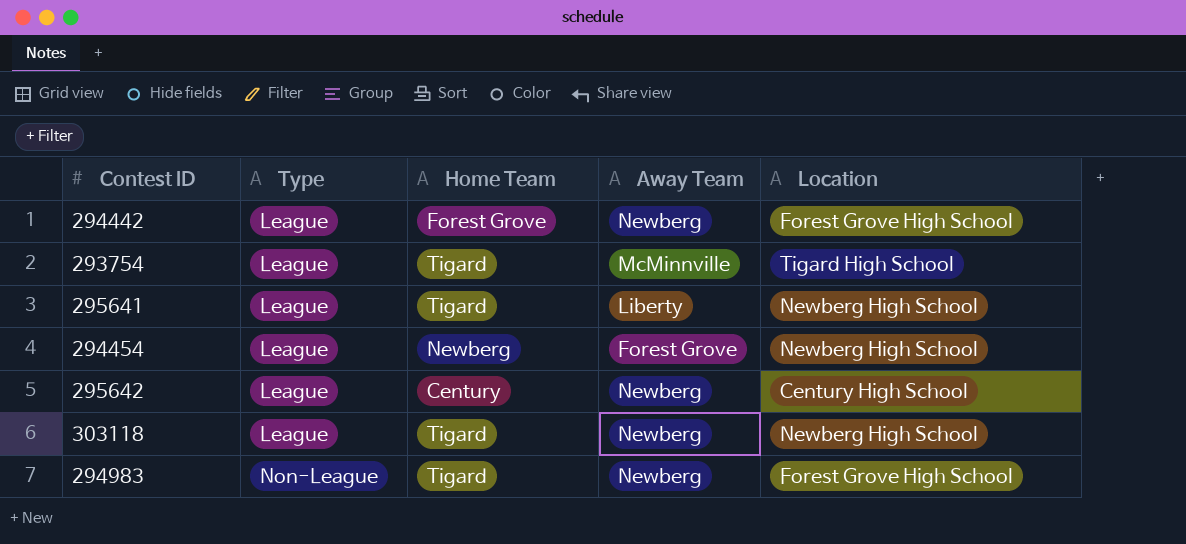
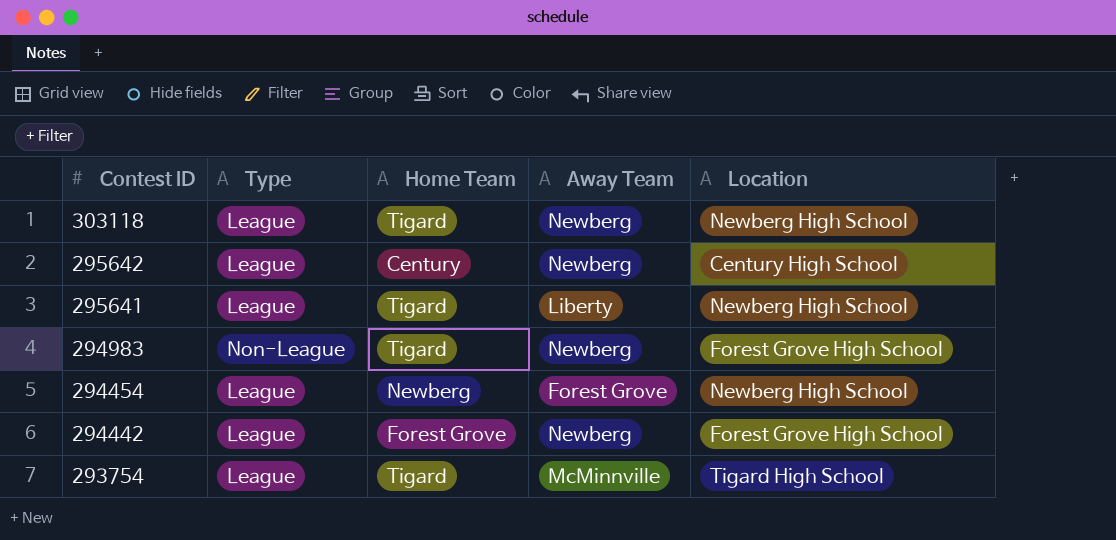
row order: Type ascending -> Contest ID descending

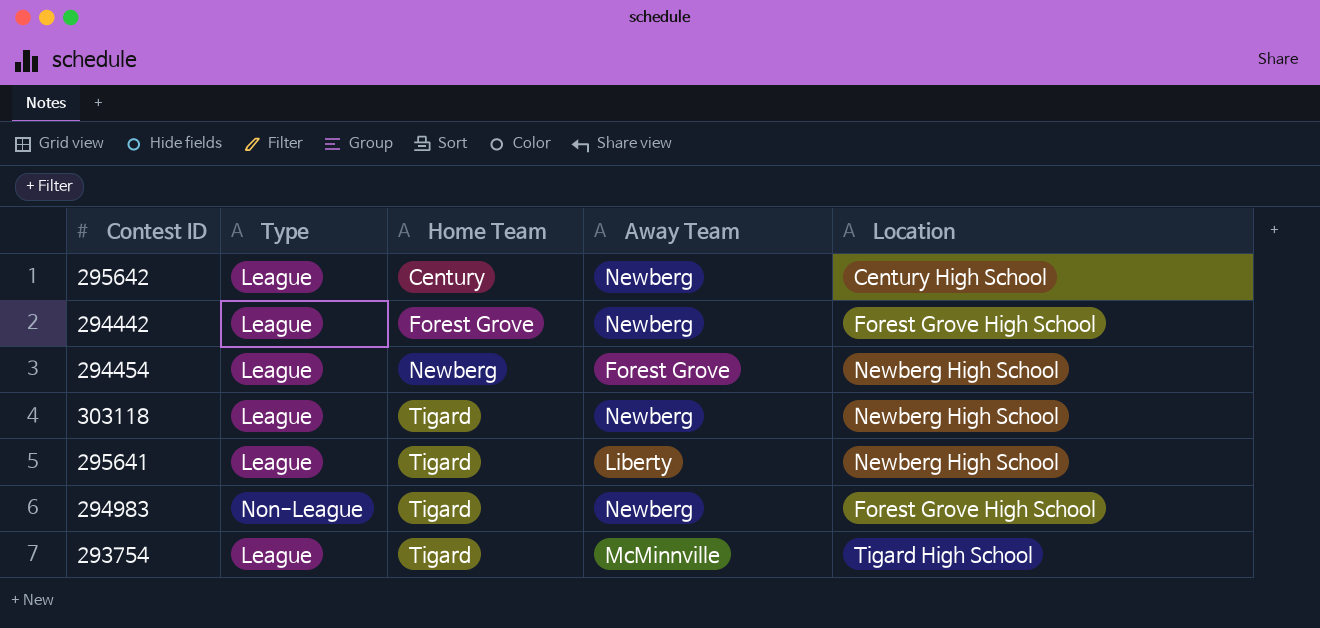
row order: Contest ID descending -> Home Team ascending

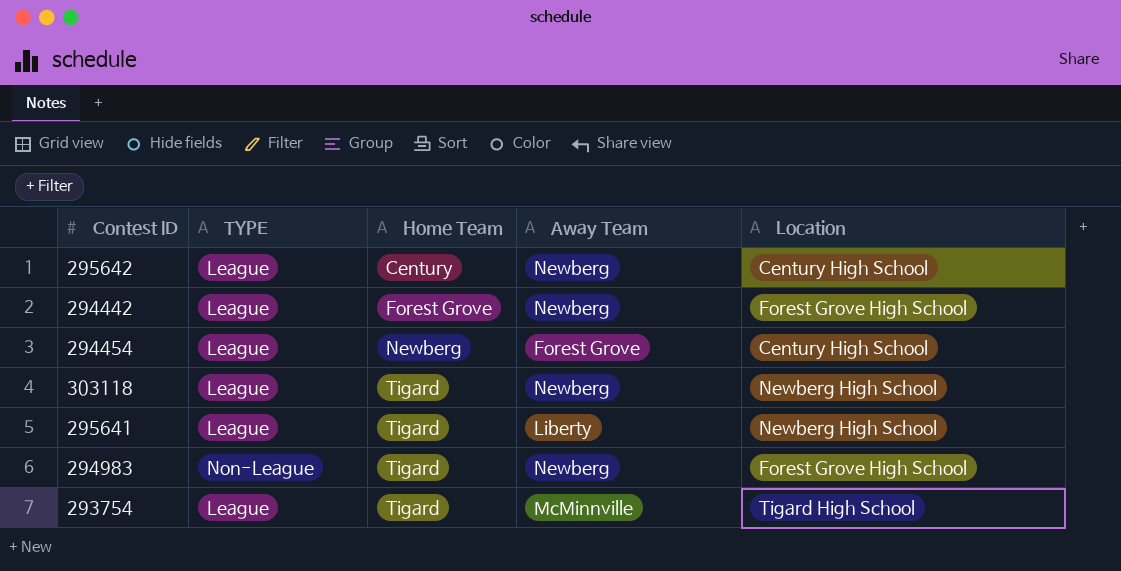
column name: Type -> TYPE
294454 | Location: Newberg High School -> Century High School

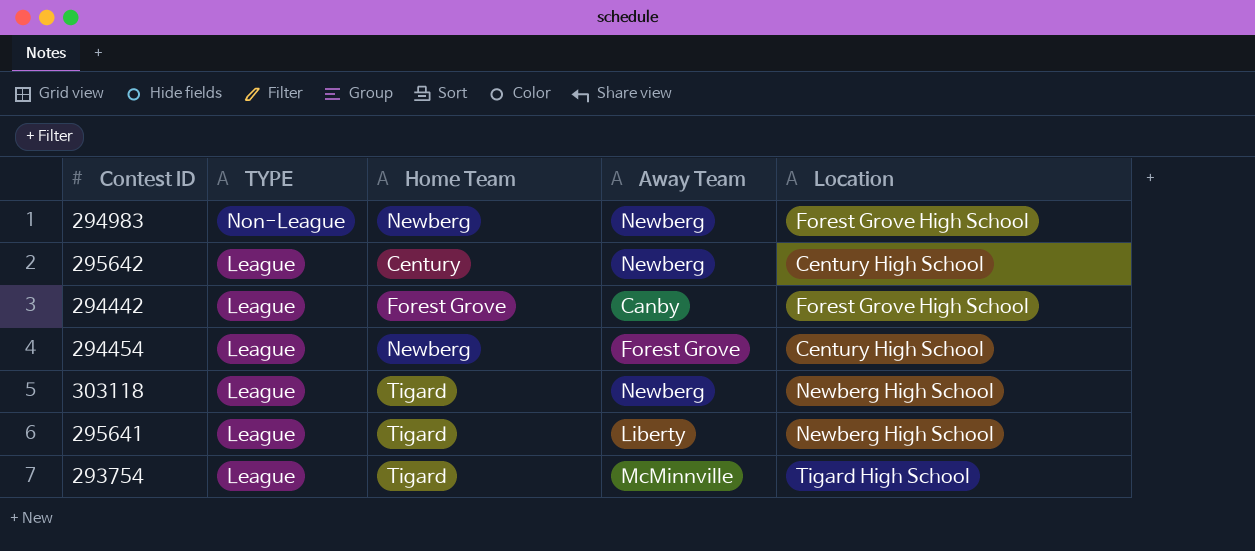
row order: Home Team ascending -> TYPE descending
294983 | Home Team: Tigard -> Newberg
294442 | Away Team: Newberg -> Canby

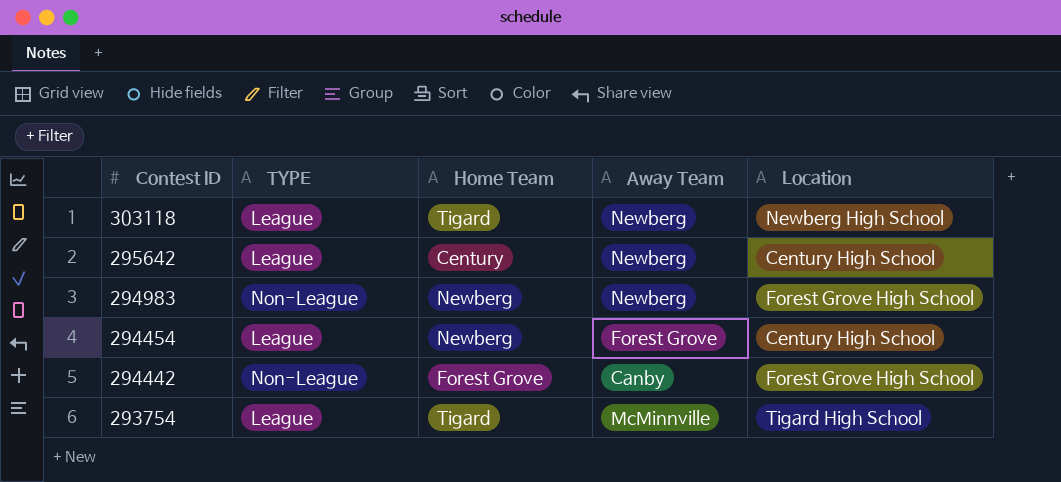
row order: TYPE descending -> Contest ID descending
row 295641: League | Tigard | Liberty | Newberg High School -> none
294442 | TYPE: League -> Non-League

